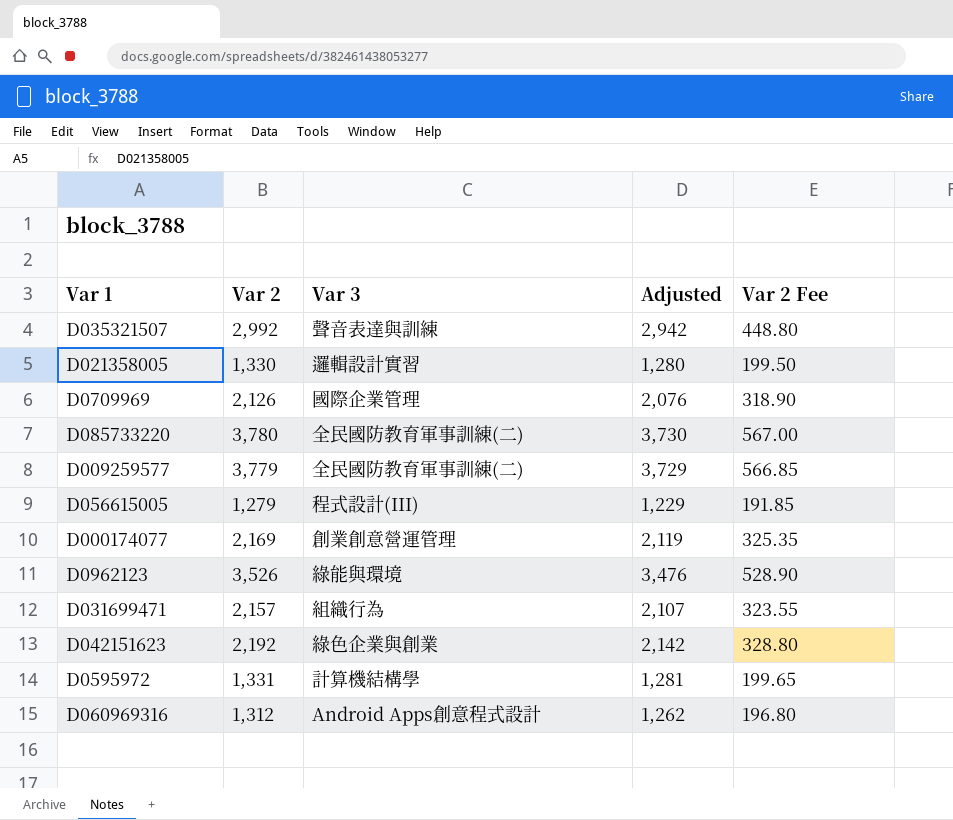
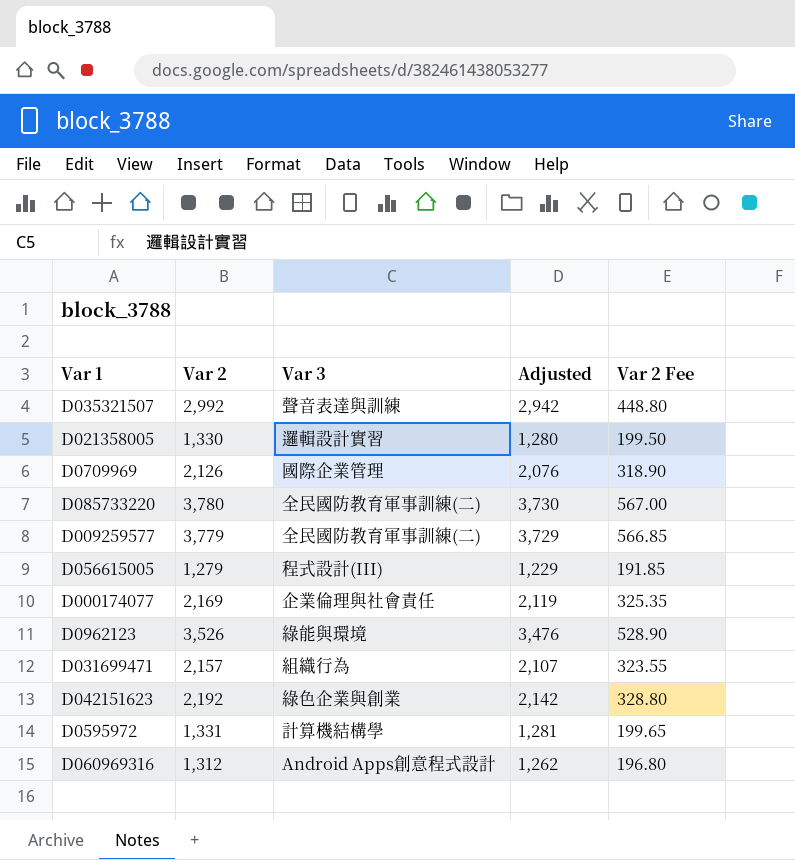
D000174077 | Var 3: 創業創意營運管理 -> 企業倫理與社會責任

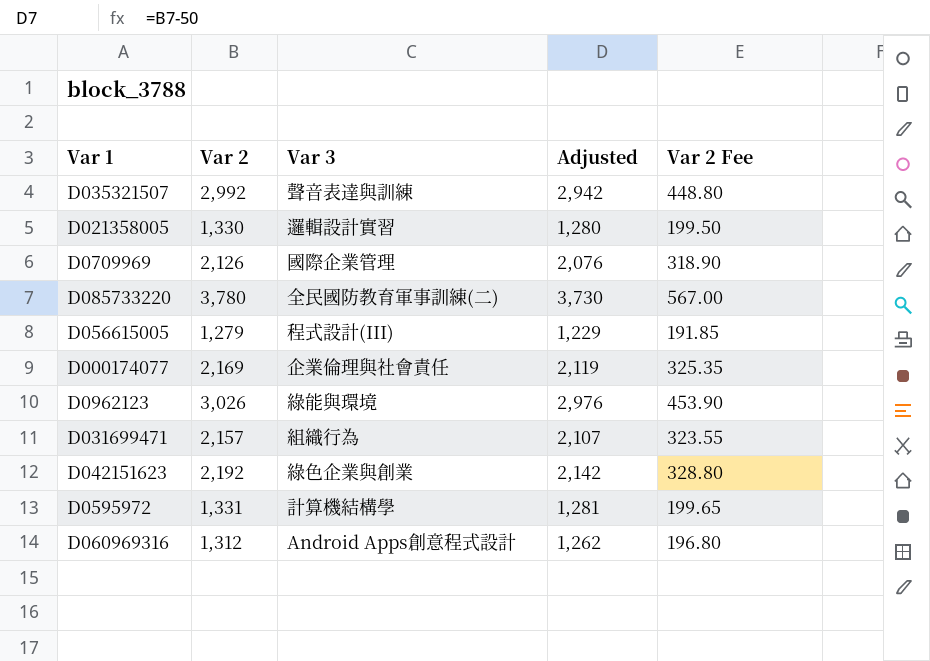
row D009259577: 3,779 | 全民國防教育軍事訓練(二) | 3,729 | 566.85 -> none
D0962123 | Var 2: 3,526 -> 3,026
D0962123 | Adjusted: 3,476 -> 2,976
D0962123 | Var 2 Fee: 528.90 -> 453.90

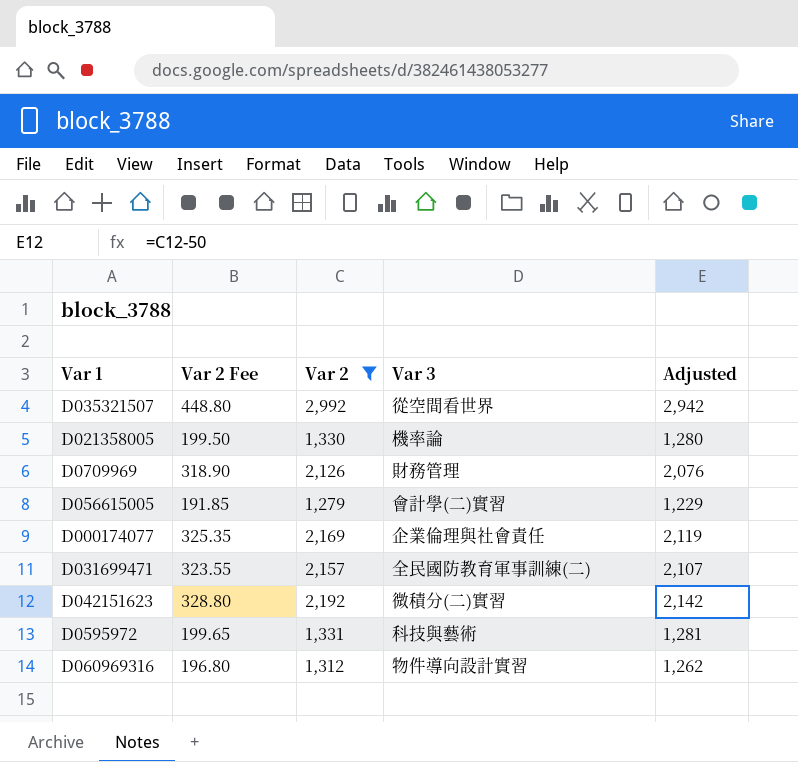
filter: none -> Var 2 <= 2,992
column Var 2 Fee | position: 5 -> 2
D035321507 | Var 3: 聲音表達與訓練 -> 從空間看世界
D021358005 | Var 3: 邏輯設計實習 -> 機率論
D0709969 | Var 3: 國際企業管理 -> 財務管理
D056615005 | Var 3: 程式設計(III) -> 會計學(二)實習
D031699471 | Var 3: 組織行為 -> 全民國防教育軍事訓練(二)
D042151623 | Var 3: 綠色企業與創業 -> 微積分(二)實習
D0595972 | Var 3: 計算機結構學 -> 科技與藝術
D060969316 | Var 3: Android Apps創意程式設計 -> 物件導向設計實習

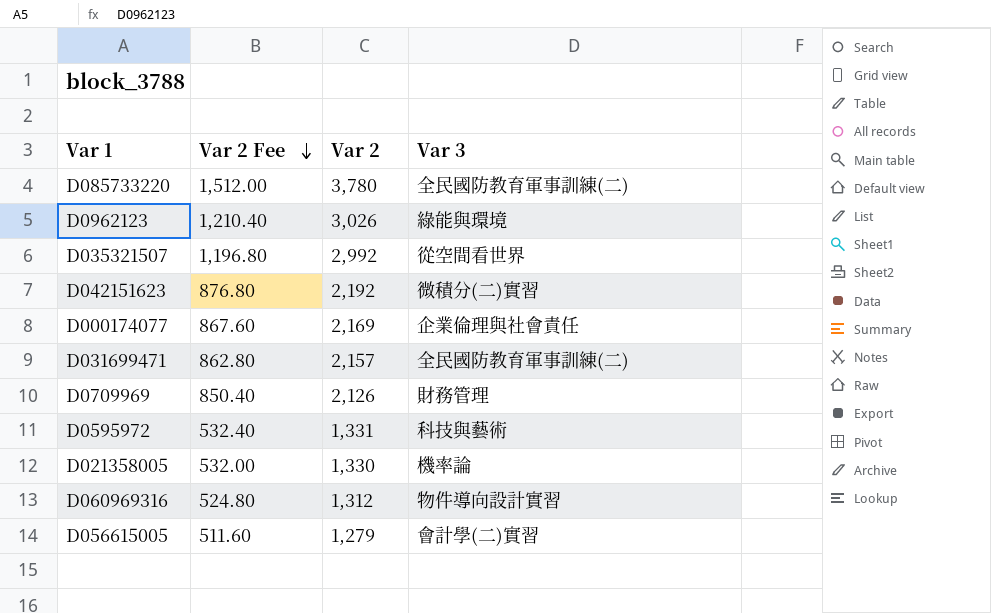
filter: Var 2 <= 2,992 -> none
row order: none -> Var 2 Fee descending
column Adjusted | formula: [Var 2] - 50 -> none
column Var 2 Fee | formula: [Var 2] * 0.15 -> [Var 2] * 0.4

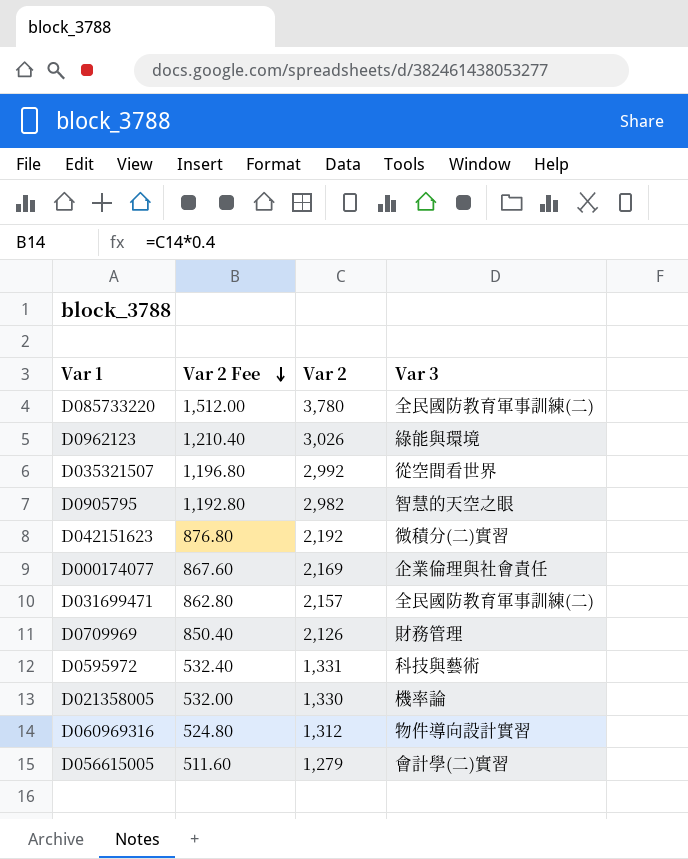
row D0905795: none -> 1,192.80 | 2,982 | 智慧的天空之眼

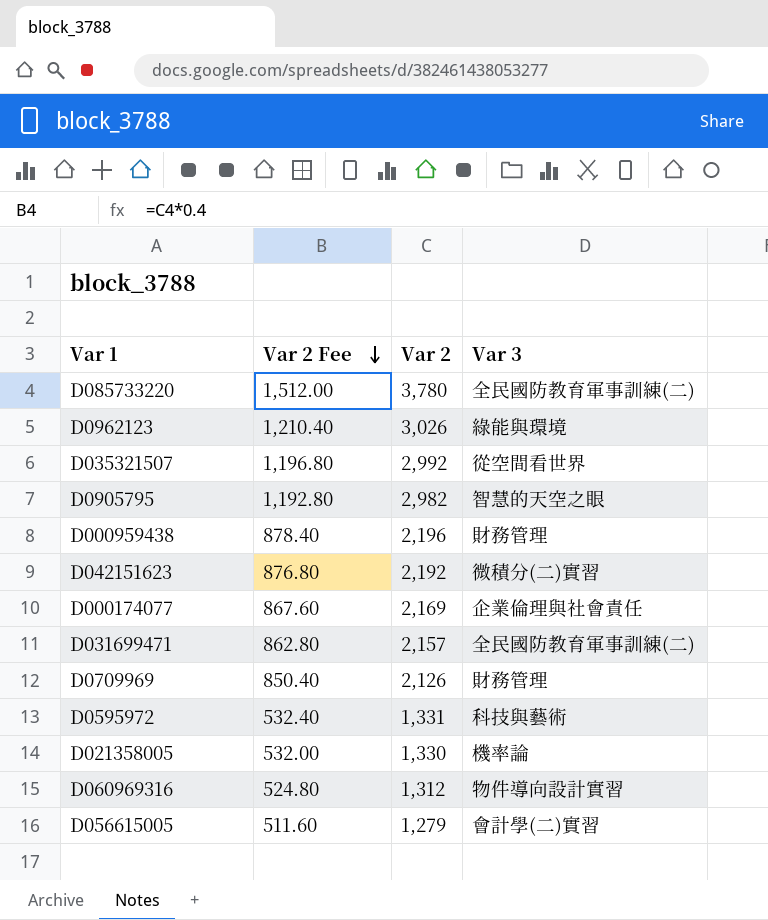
row D000959438: none -> 878.40 | 2,196 | 財務管理

